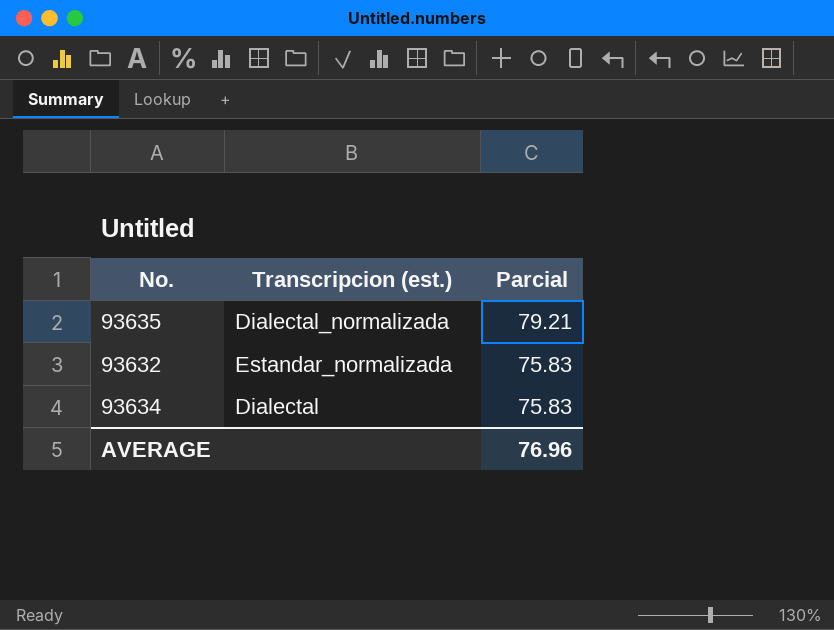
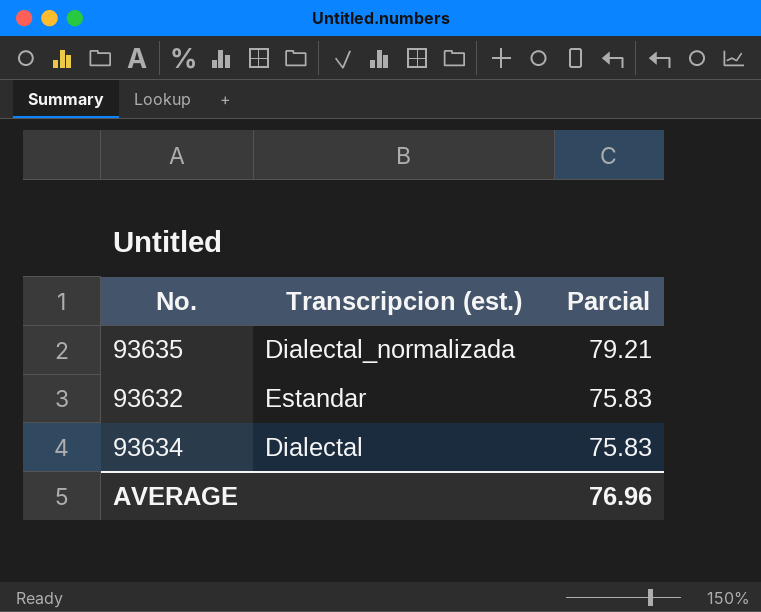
93632 | Transcripcion (est.): Estandar_normalizada -> Estandar

